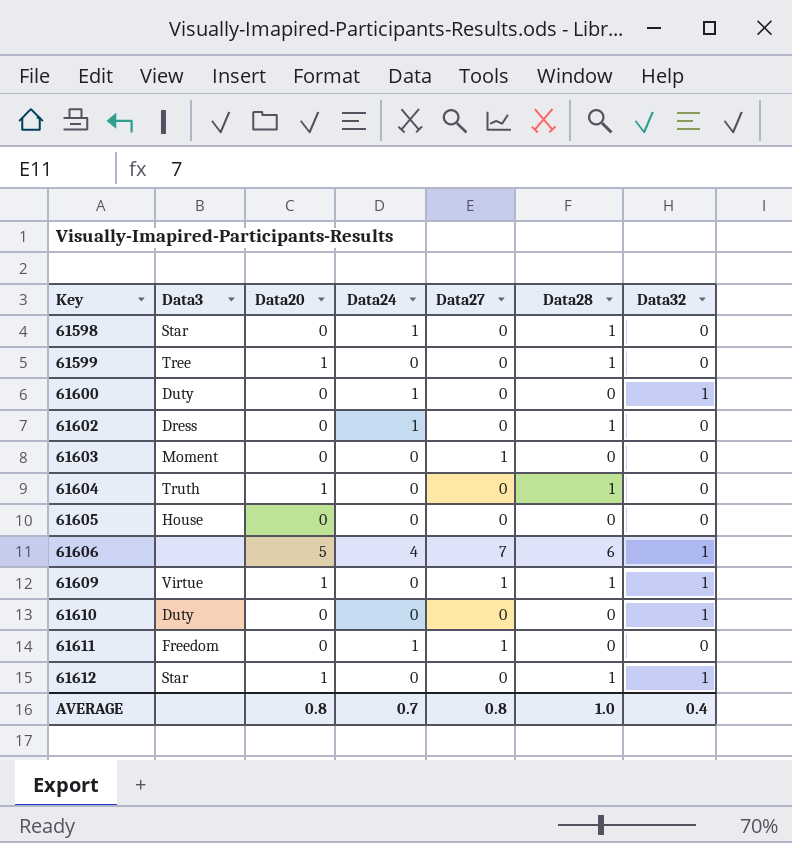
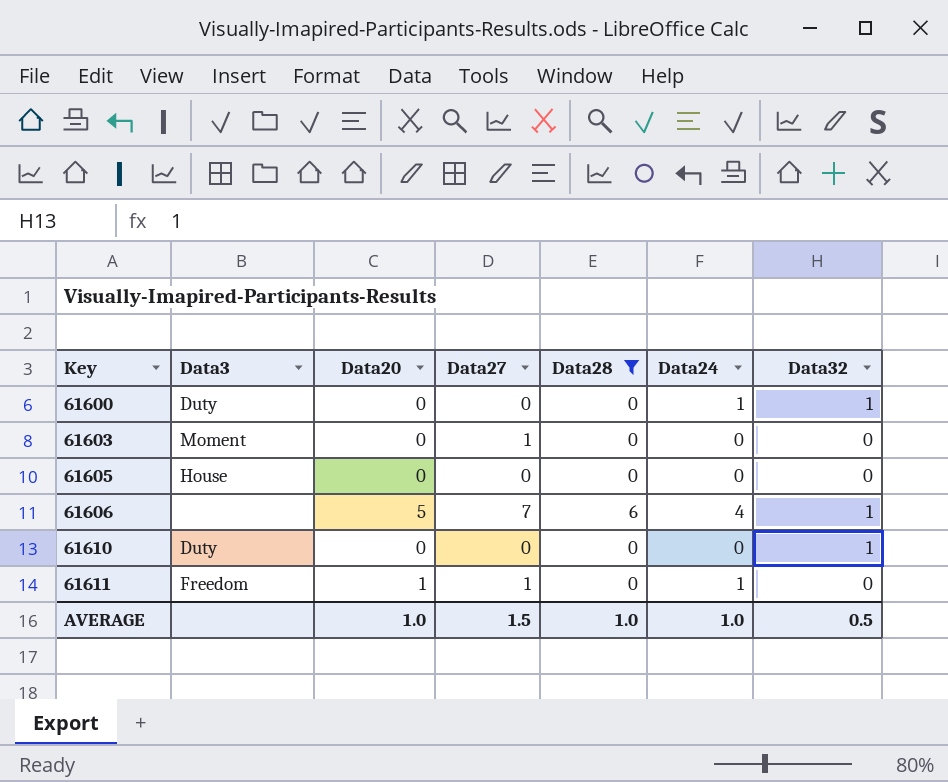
filter: none -> Data28 != 1
column Data24 | position: 4 -> 6
61611 | Data20: 0 -> 1
AVERAGE | Data20: 0.8 -> 1.0
AVERAGE | Data27: 0.8 -> 1.5
AVERAGE | Data24: 0.7 -> 1.0
AVERAGE | Data32: 0.4 -> 0.5

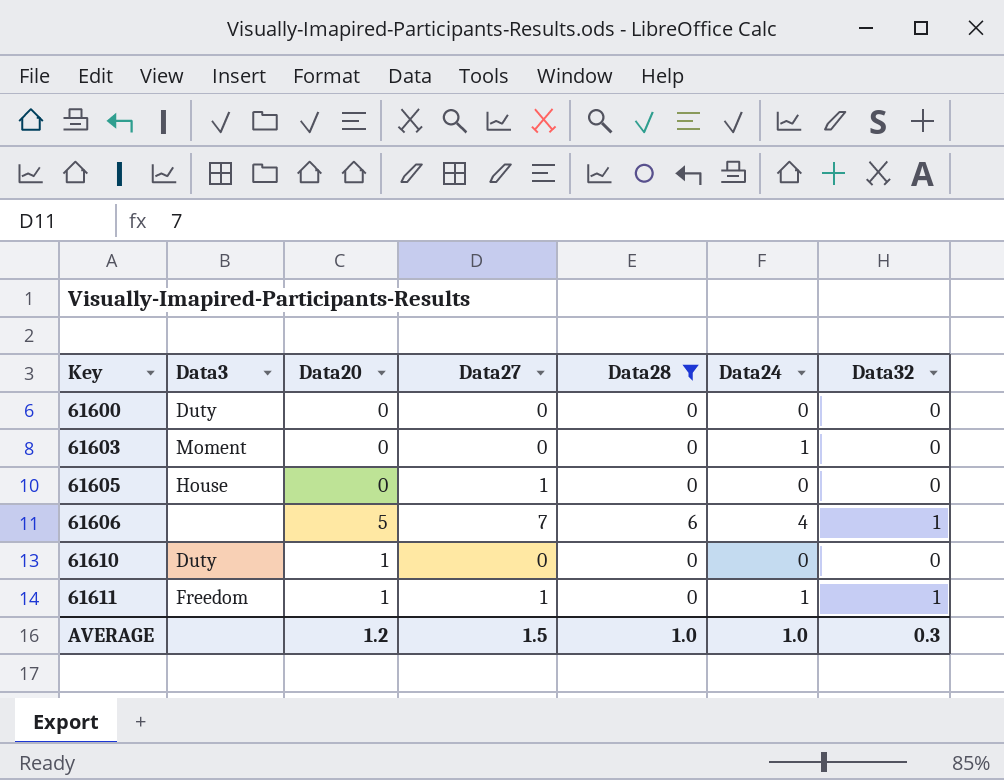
61600 | Data24: 1 -> 0
61600 | Data32: 1 -> 0
61603 | Data27: 1 -> 0
61603 | Data24: 0 -> 1
61605 | Data27: 0 -> 1
61610 | Data20: 0 -> 1
61610 | Data32: 1 -> 0
61611 | Data32: 0 -> 1
AVERAGE | Data20: 1.0 -> 1.2
AVERAGE | Data32: 0.5 -> 0.3

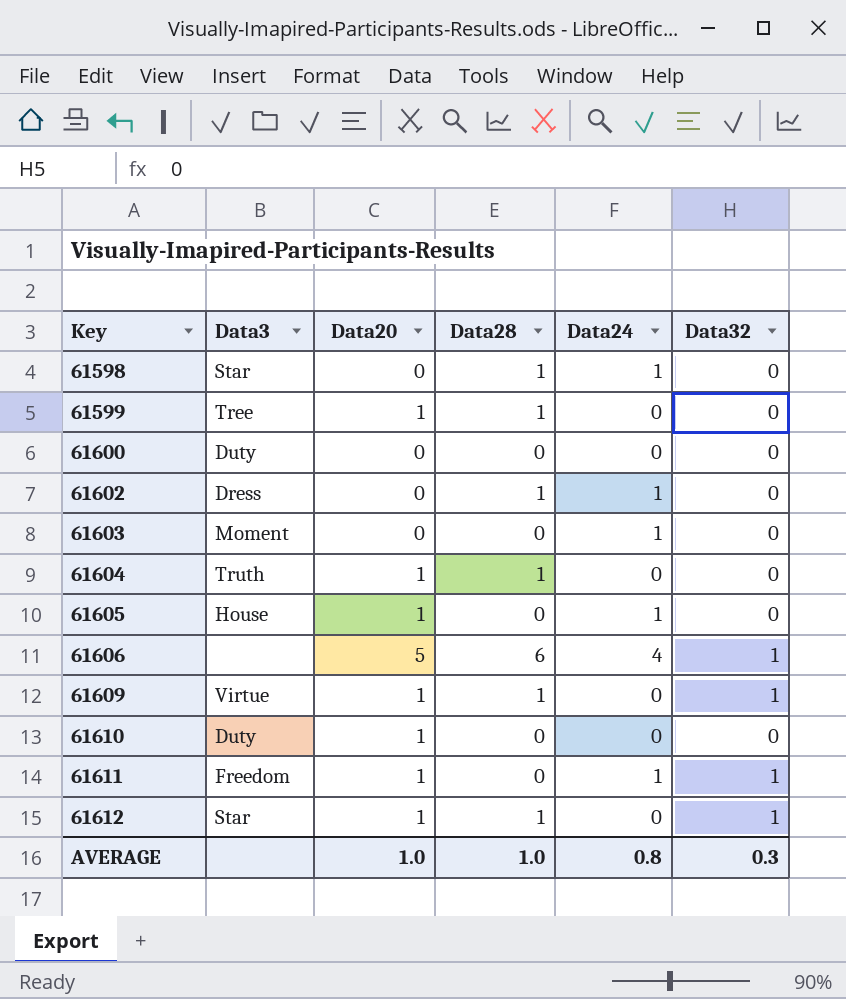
filter: Data28 != 1 -> none
column Data27 | position: 4 -> none
61605 | Data20: 0 -> 1
61605 | Data24: 0 -> 1
AVERAGE | Data20: 1.2 -> 1.0
AVERAGE | Data24: 1.0 -> 0.8

